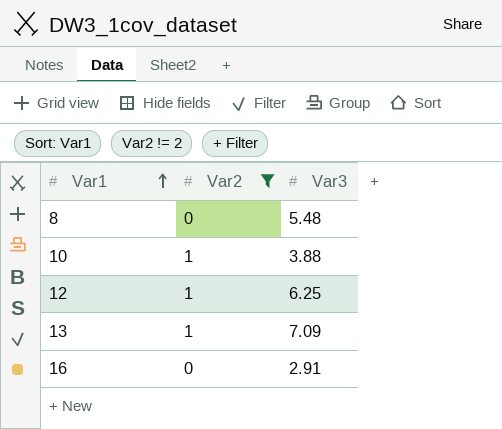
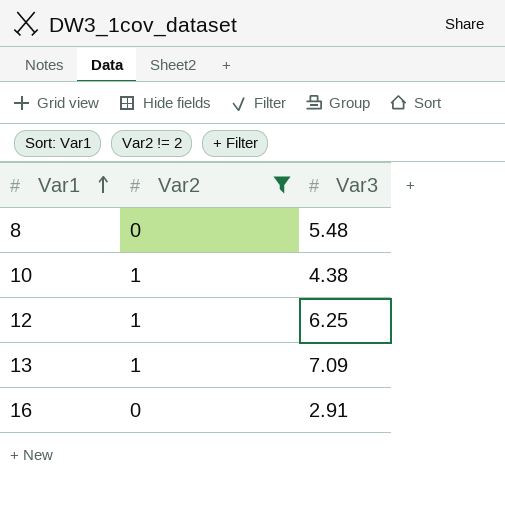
10 | Var3: 3.88 -> 4.38

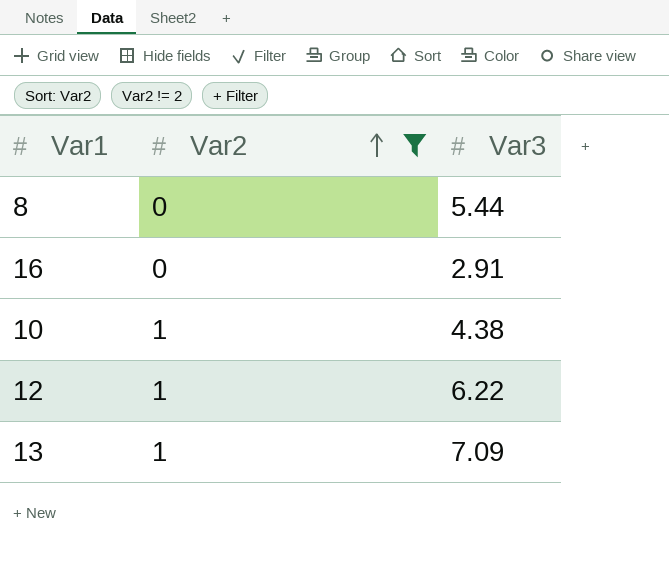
row order: Var1 ascending -> Var2 ascending
8 | Var3: 5.48 -> 5.44
12 | Var3: 6.25 -> 6.22

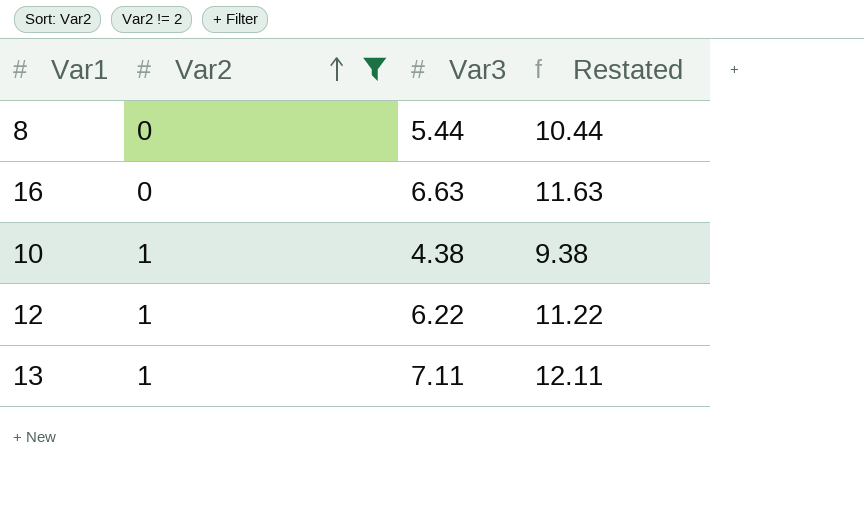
column Restated | formula: none -> [Var3] + 5
16 | Var3: 2.91 -> 6.63
13 | Var3: 7.09 -> 7.11

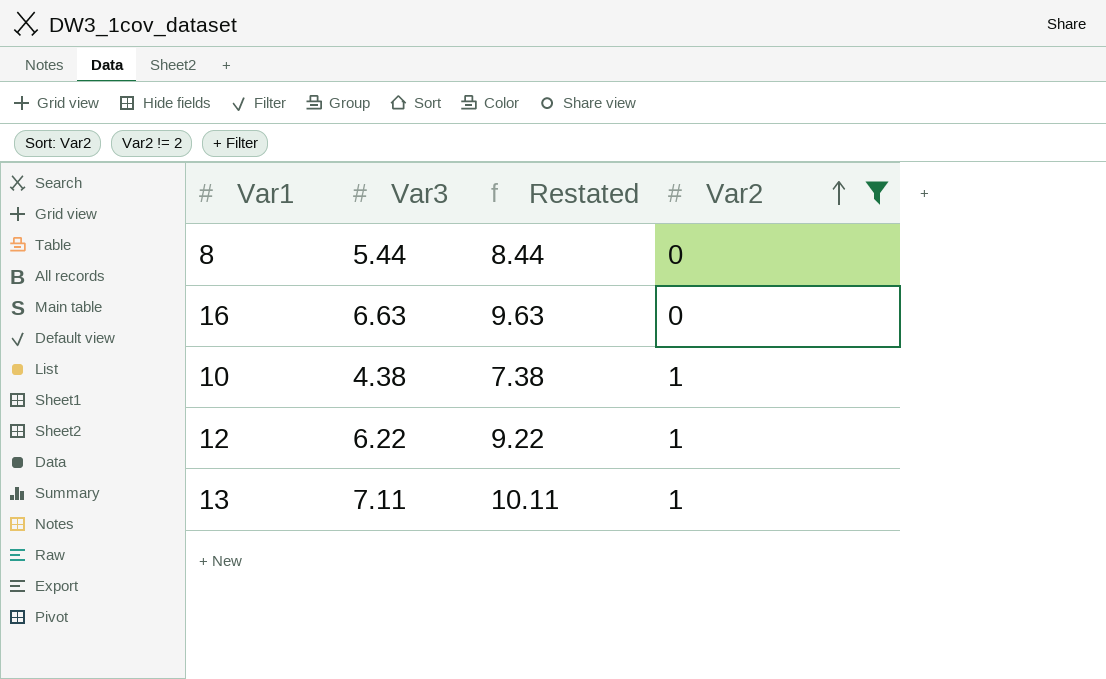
column Restated | formula: [Var3] + 5 -> [Var3] + 3
column Var2 | position: 2 -> 4

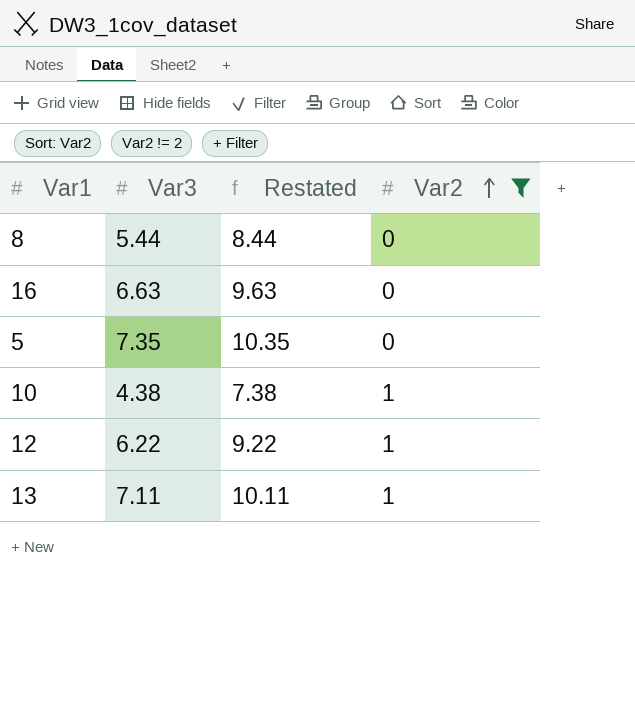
row 5: none -> 7.35 | 10.35 | 0

